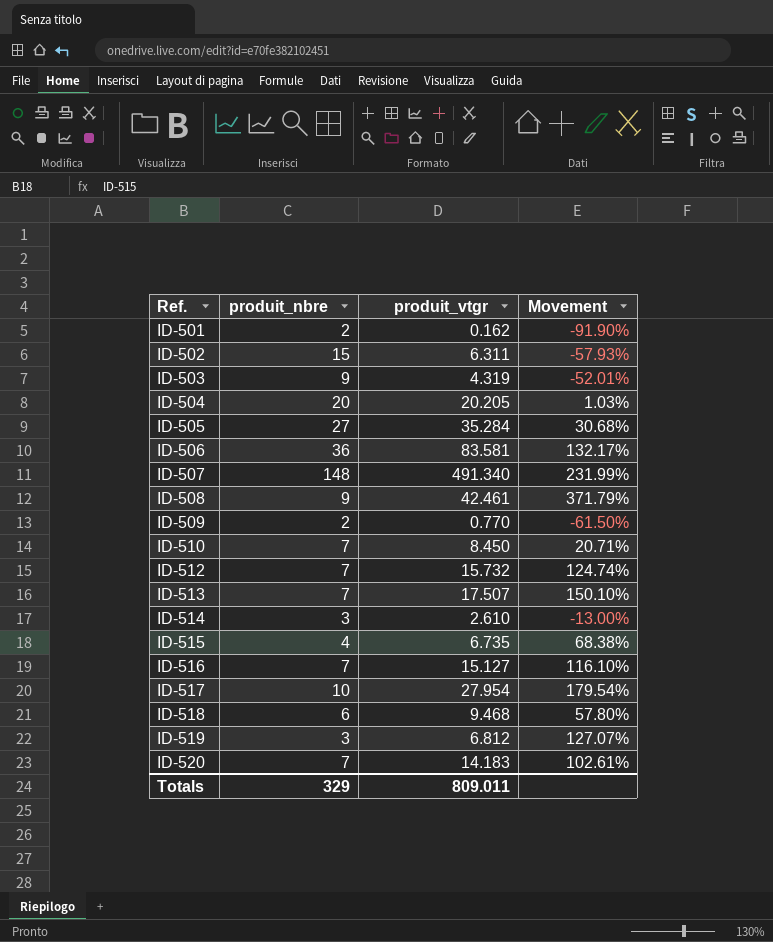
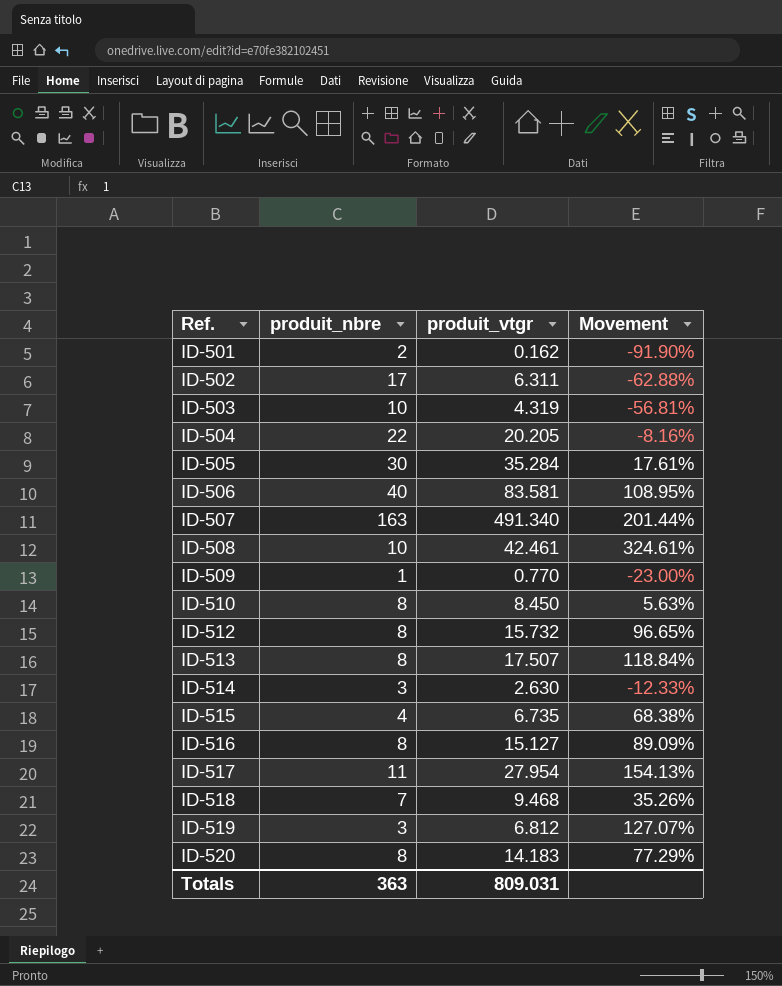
ID-502 | produit_nbre: 15 -> 17
ID-502 | Movement: -57.93% -> -62.88%
ID-503 | produit_nbre: 9 -> 10
ID-503 | Movement: -52.01% -> -56.81%
ID-504 | produit_nbre: 20 -> 22
ID-504 | Movement: 1.03% -> -8.16%
ID-505 | produit_nbre: 27 -> 30
ID-505 | Movement: 30.68% -> 17.61%
ID-506 | produit_nbre: 36 -> 40
ID-506 | Movement: 132.17% -> 108.95%
ID-507 | produit_nbre: 148 -> 163
ID-507 | Movement: 231.99% -> 201.44%
ID-508 | produit_nbre: 9 -> 10
ID-508 | Movement: 371.79% -> 324.61%
ID-509 | produit_nbre: 2 -> 1
ID-509 | Movement: -61.50% -> -23.00%
ID-510 | produit_nbre: 7 -> 8
ID-510 | Movement: 20.71% -> 5.63%
ID-512 | produit_nbre: 7 -> 8
ID-512 | Movement: 124.74% -> 96.65%
ID-513 | produit_nbre: 7 -> 8
ID-513 | Movement: 150.10% -> 118.84%
ID-514 | produit_vtgr: 2.610 -> 2.630
ID-514 | Movement: -13.00% -> -12.33%
ID-516 | produit_nbre: 7 -> 8
ID-516 | Movement: 116.10% -> 89.09%
ID-517 | produit_nbre: 10 -> 11
ID-517 | Movement: 179.54% -> 154.13%
ID-518 | produit_nbre: 6 -> 7
ID-518 | Movement: 57.80% -> 35.26%
ID-520 | produit_nbre: 7 -> 8
ID-520 | Movement: 102.61% -> 77.29%
Totals | produit_nbre: 329 -> 363
Totals | produit_vtgr: 809.011 -> 809.031

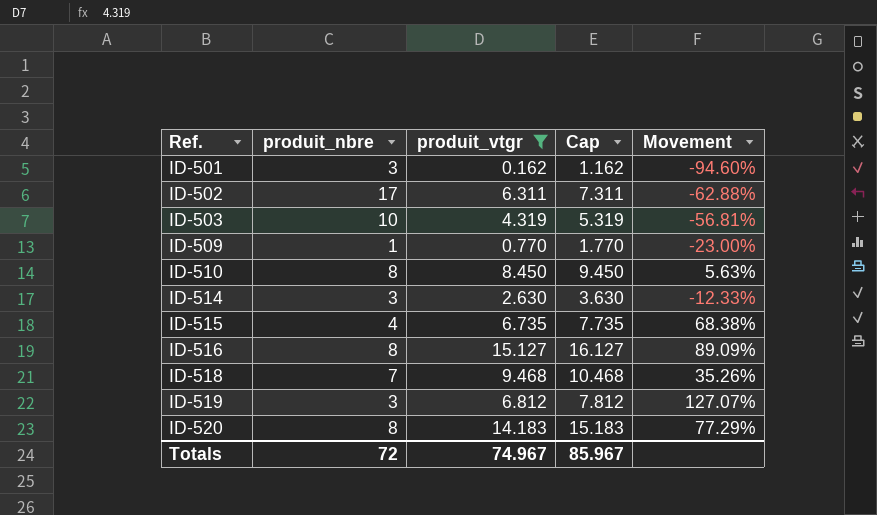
filter: none -> produit_vtgr <= 15.127
column Cap | formula: none -> [produit_vtgr] + 1
ID-501 | produit_nbre: 2 -> 3
ID-501 | Movement: -91.90% -> -94.60%
Totals | produit_nbre: 363 -> 72
Totals | produit_vtgr: 809.031 -> 74.967

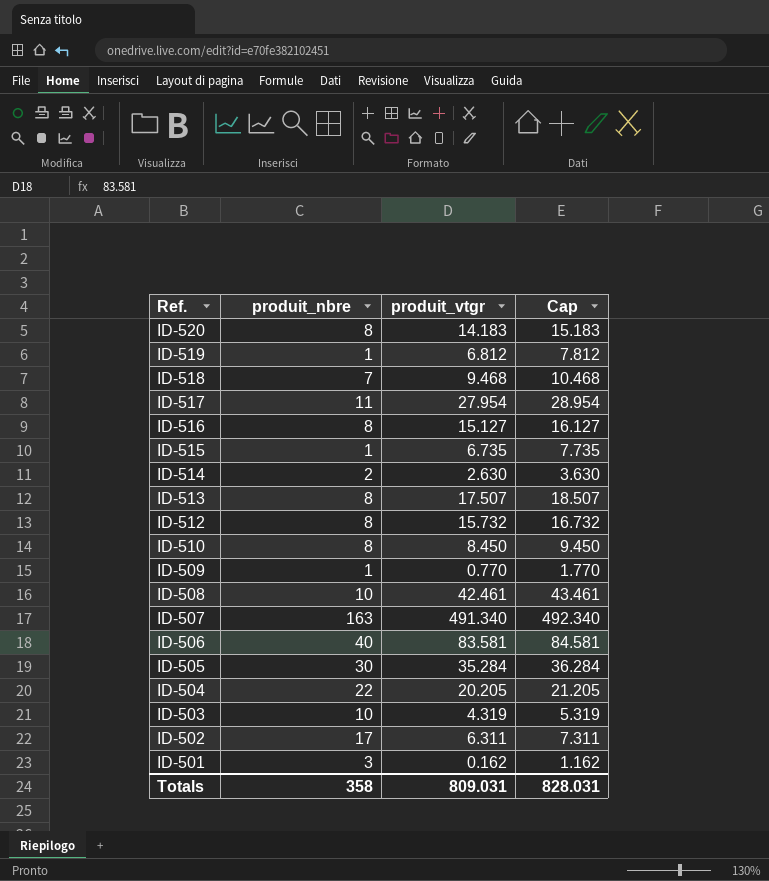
filter: produit_vtgr <= 15.127 -> none
row order: Ref. ascending -> Ref. descending
column Movement | formula: ([produit_vtgr] - [produit_nbre]) / [produit_nbre] -> none
ID-519 | produit_nbre: 3 -> 1
ID-515 | produit_nbre: 4 -> 1
ID-514 | produit_nbre: 3 -> 2
Totals | produit_nbre: 72 -> 358
Totals | produit_vtgr: 74.967 -> 809.031
Totals | Cap: 85.967 -> 828.031

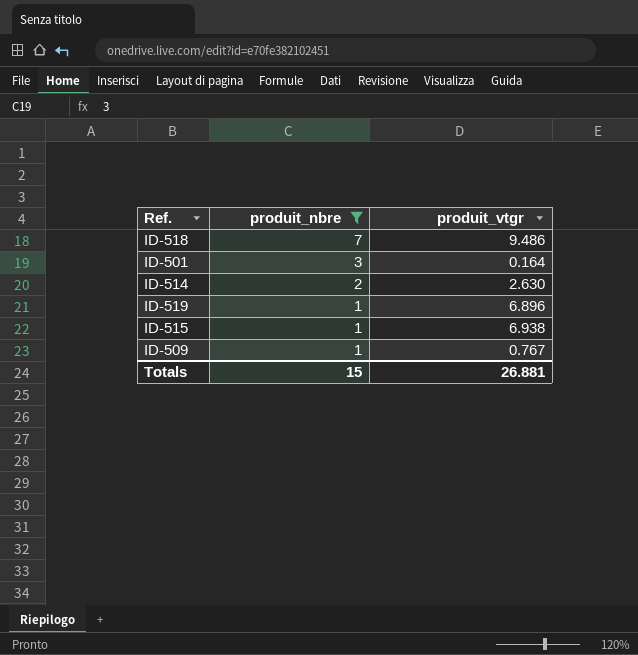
filter: none -> produit_nbre <= 7
row order: Ref. descending -> produit_nbre descending
column Cap | formula: [produit_vtgr] + 1 -> none
ID-518 | produit_vtgr: 9.468 -> 9.486
ID-501 | produit_vtgr: 0.162 -> 0.164
ID-519 | produit_vtgr: 6.812 -> 6.896
ID-515 | produit_vtgr: 6.735 -> 6.938
ID-509 | produit_vtgr: 0.770 -> 0.767
Totals | produit_nbre: 358 -> 15
Totals | produit_vtgr: 809.031 -> 26.881

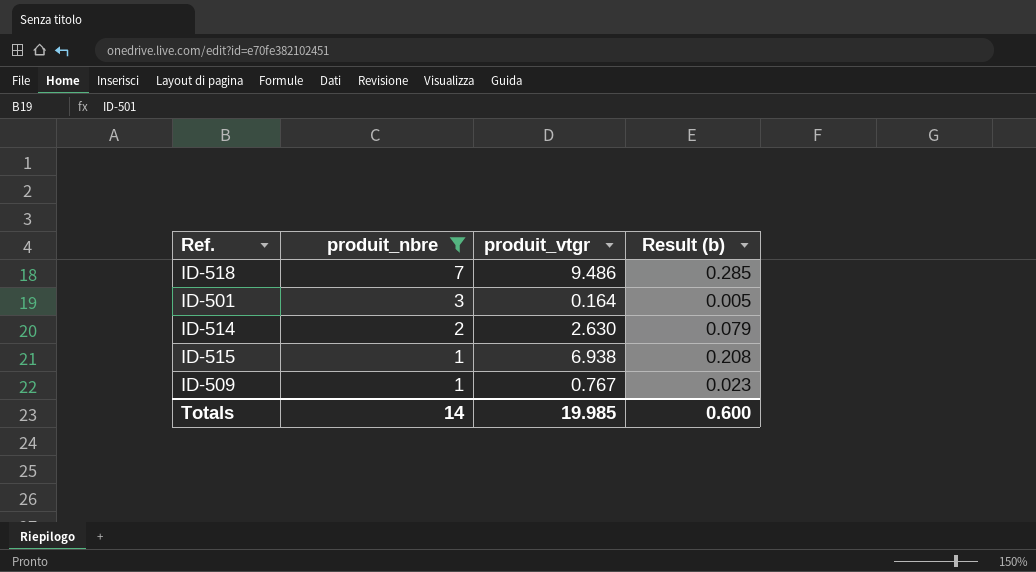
column Result (b) | formula: none -> [produit_vtgr] * 0.03
row ID-519: 1 | 6.896 -> none
Totals | produit_nbre: 15 -> 14
Totals | produit_vtgr: 26.881 -> 19.985

